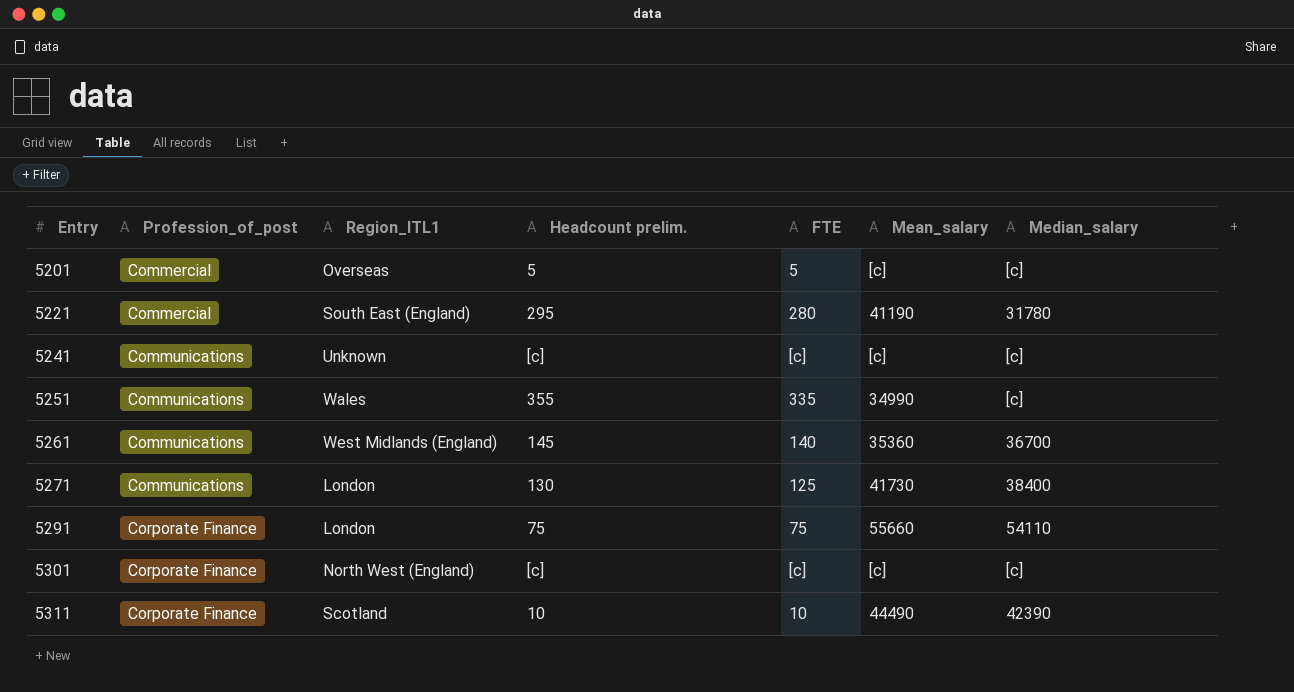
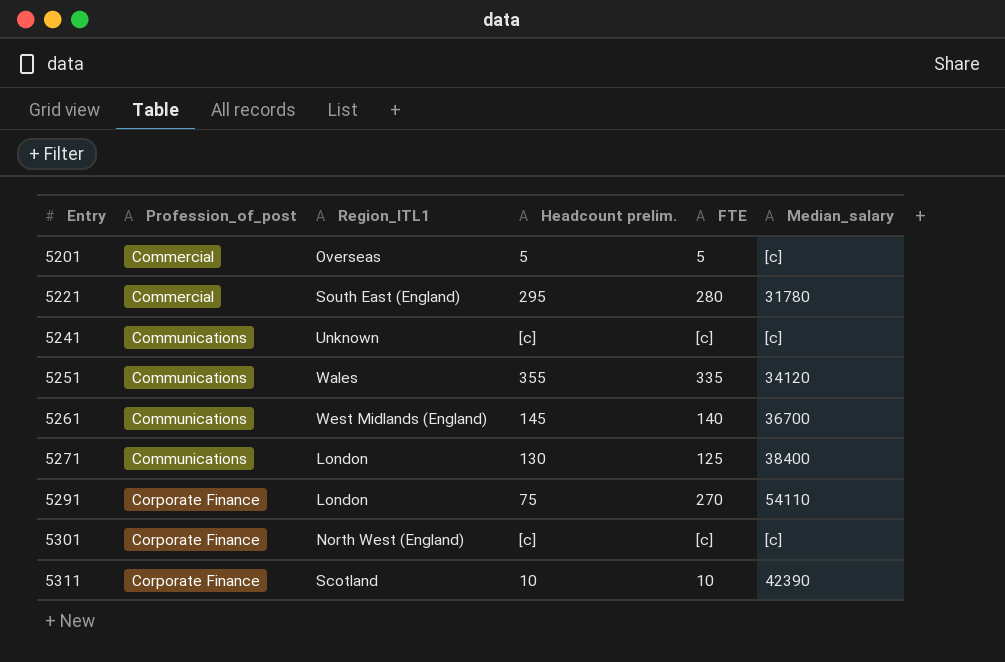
column Mean_salary | position: 6 -> none
5251 | Median_salary: [c] -> 34120
5291 | FTE: 75 -> 270

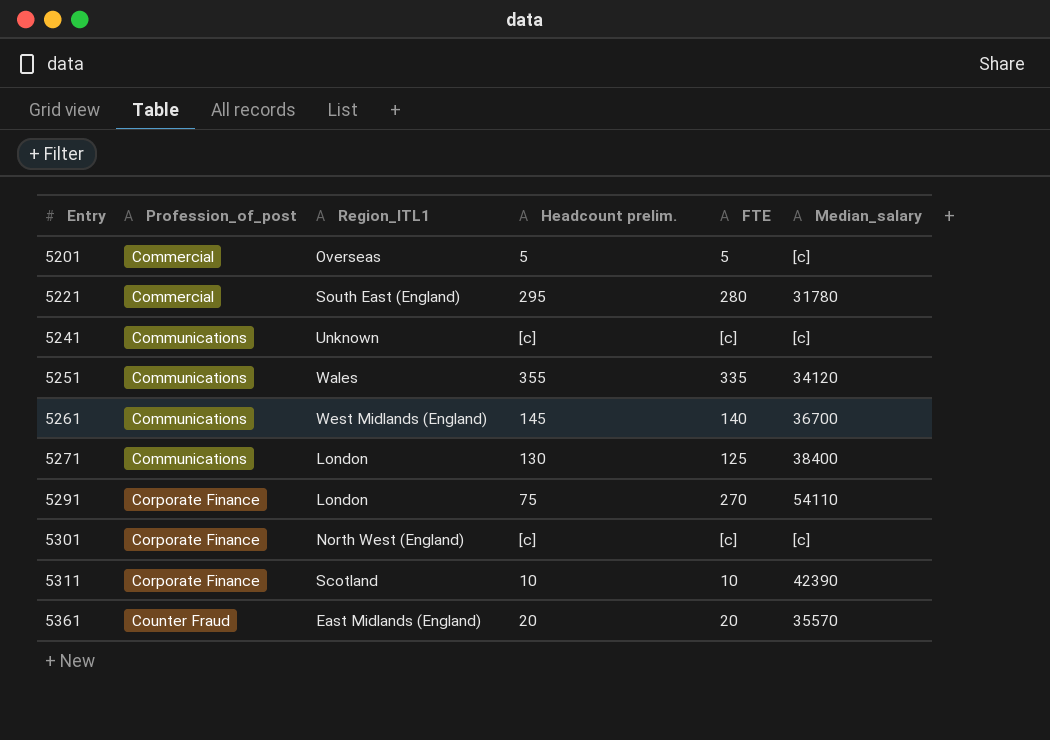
row 5361: none -> Counter Fraud | East Midlands (England) | 20 | 20 | 35570

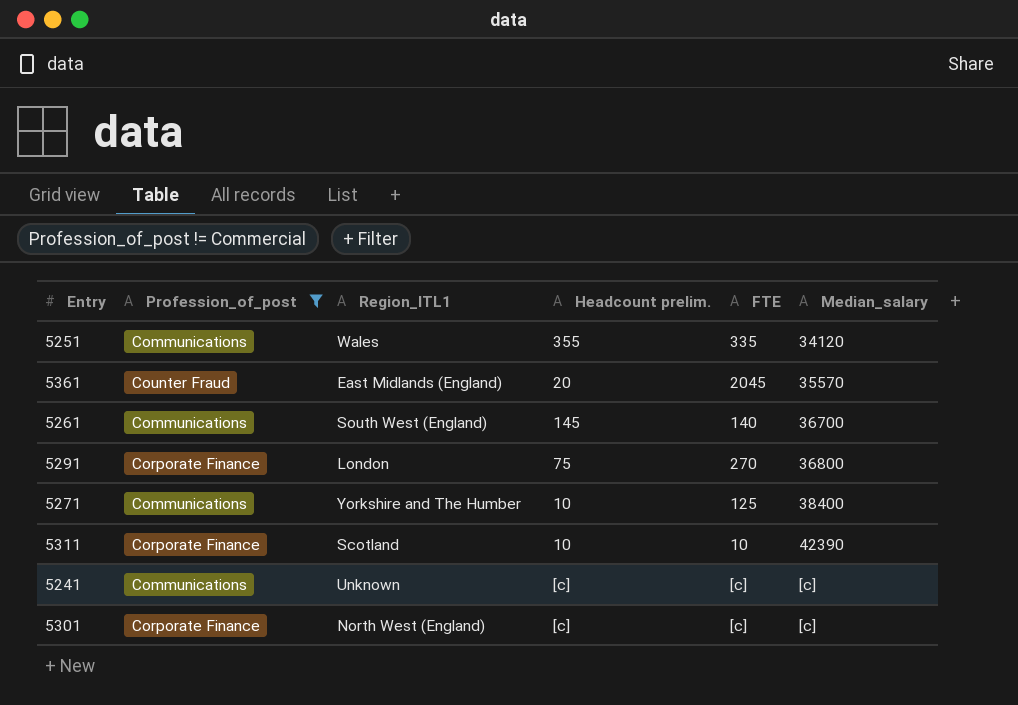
filter: none -> Profession_of_post != Commercial
row order: Entry ascending -> Median_salary ascending
5361 | FTE: 20 -> 2045
5261 | Region_ITL1: West Midlands (England) -> South West (England)
5291 | Median_salary: 54110 -> 36800
5271 | Region_ITL1: London -> Yorkshire and The Humber
5271 | Headcount prelim.: 130 -> 10

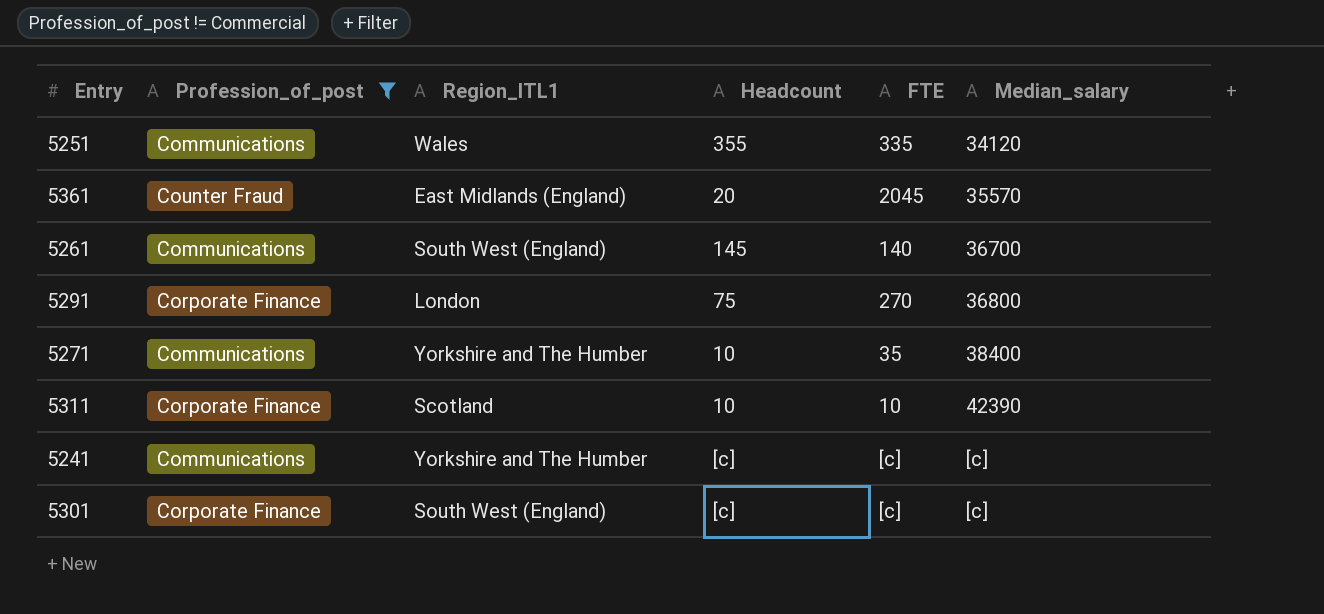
column name: Headcount prelim. -> Headcount
5271 | FTE: 125 -> 35
5241 | Region_ITL1: Unknown -> Yorkshire and The Humber
5301 | Region_ITL1: North West (England) -> South West (England)

